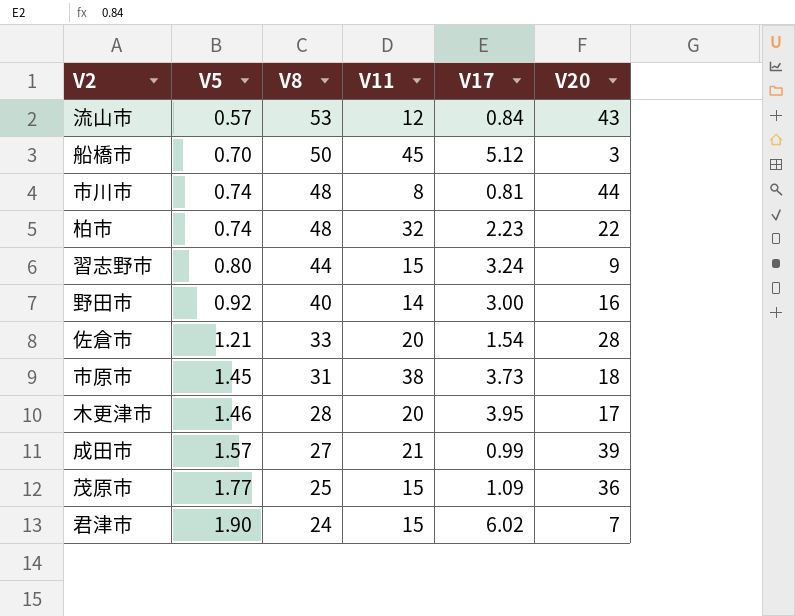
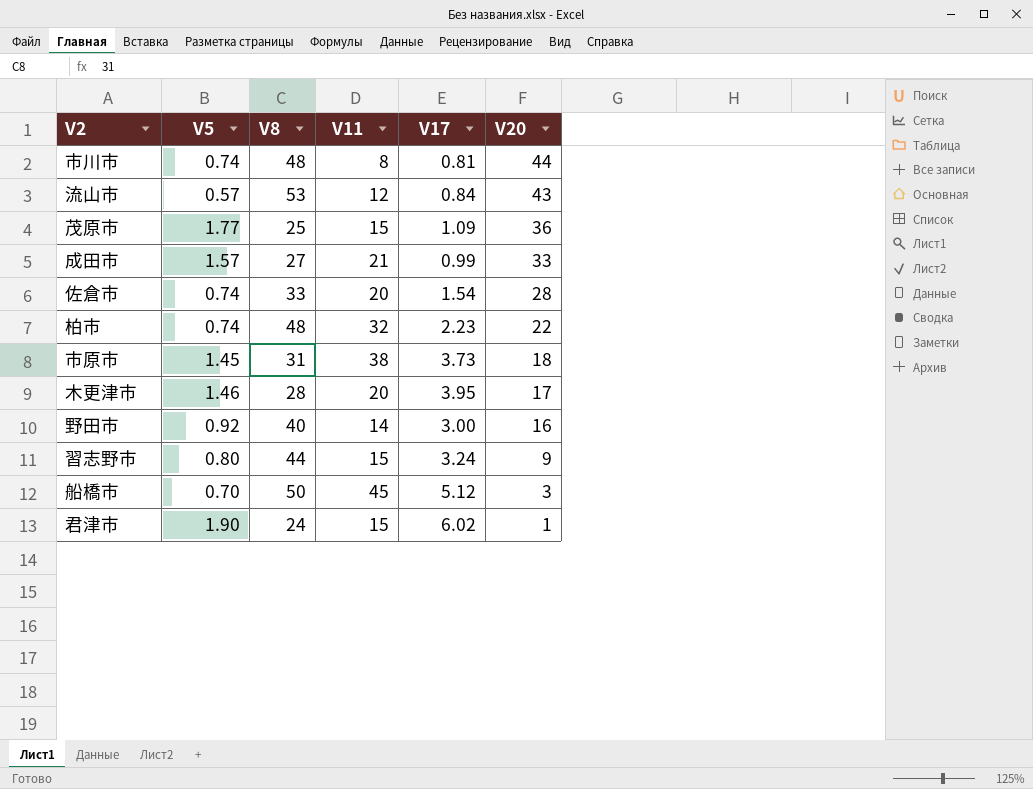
row order: V5 ascending -> V20 descending
成田市 | V20: 39 -> 33
佐倉市 | V5: 1.21 -> 0.74
君津市 | V20: 7 -> 1

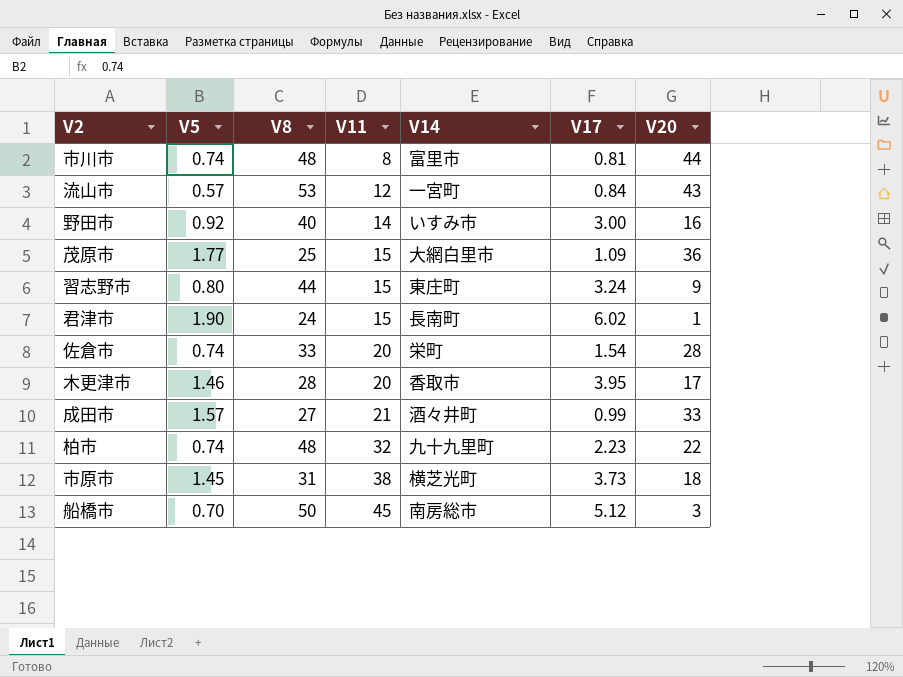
row order: V20 descending -> V11 ascending
column V14 | position: none -> 5

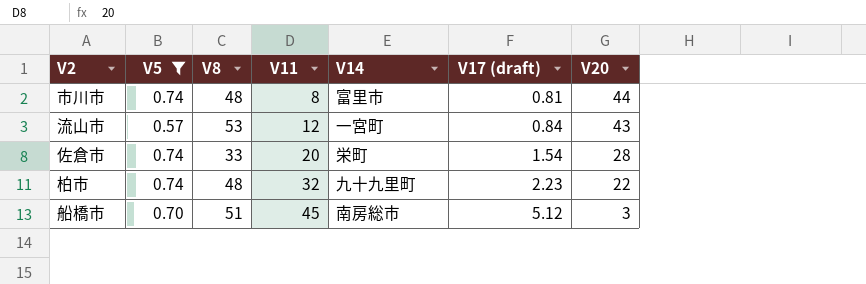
filter: none -> V5 <= 0.74
column name: V17 -> V17 (draft)
船橋市 | V8: 50 -> 51

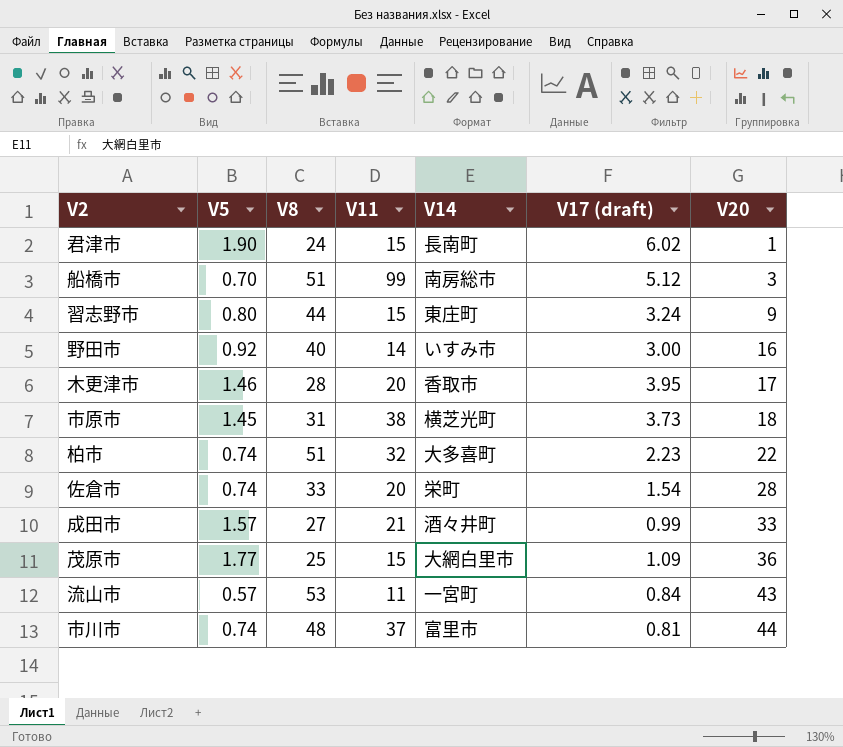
filter: V5 <= 0.74 -> none
row order: V11 ascending -> V20 ascending
船橋市 | V11: 45 -> 99
柏市 | V8: 48 -> 51
柏市 | V14: 九十九里町 -> 大多喜町
流山市 | V11: 12 -> 11
市川市 | V11: 8 -> 37

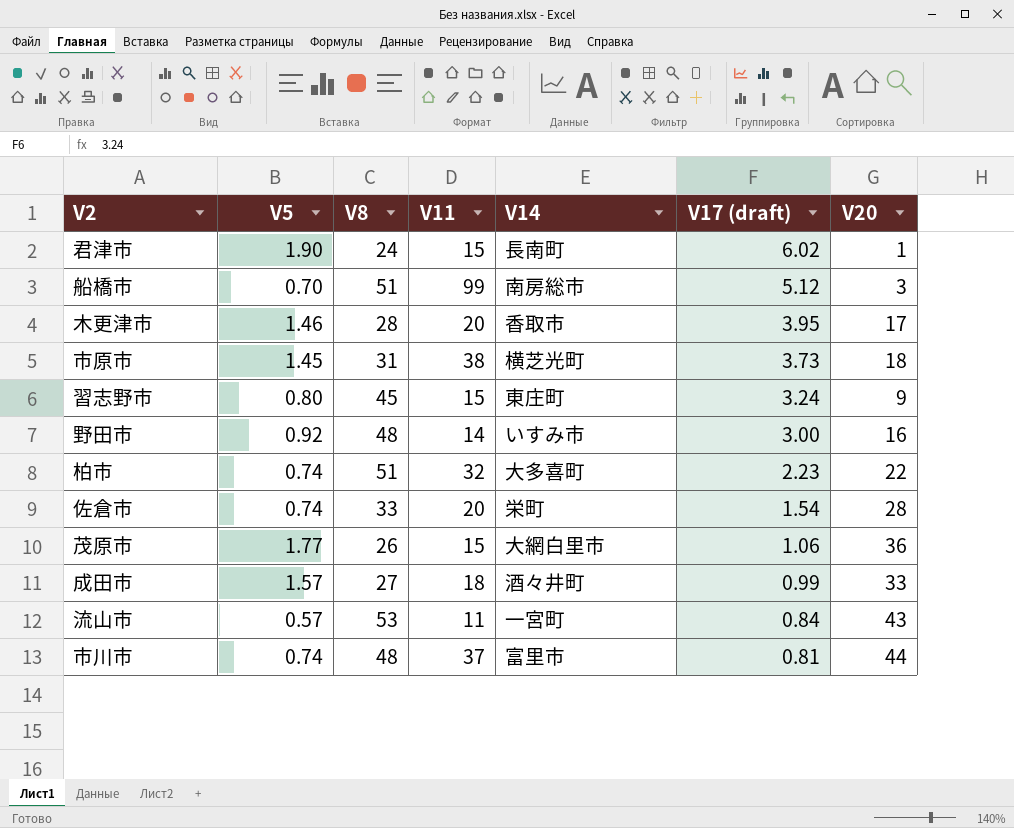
row order: V20 ascending -> V17 (draft) descending
習志野市 | V8: 44 -> 45
野田市 | V8: 40 -> 48
茂原市 | V8: 25 -> 26
茂原市 | V17 (draft): 1.09 -> 1.06
成田市 | V11: 21 -> 18

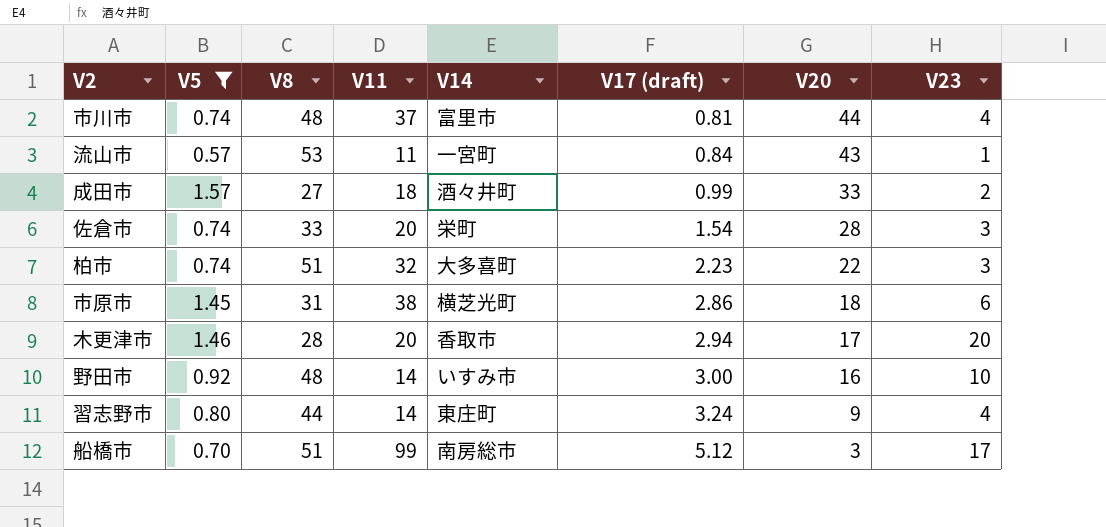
filter: none -> V5 <= 1.57
row order: V17 (draft) descending -> V17 (draft) ascending
column V23 | position: none -> 8
市原市 | V17 (draft): 3.73 -> 2.86
木更津市 | V17 (draft): 3.95 -> 2.94
習志野市 | V8: 45 -> 44
習志野市 | V11: 15 -> 14

